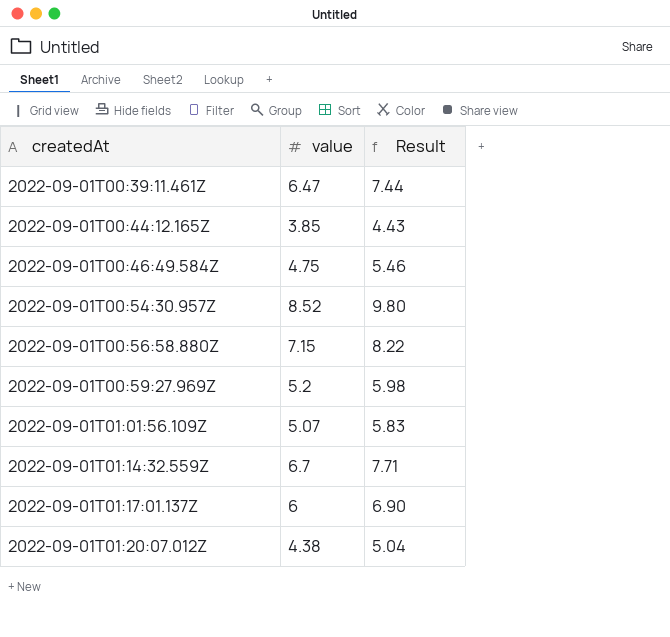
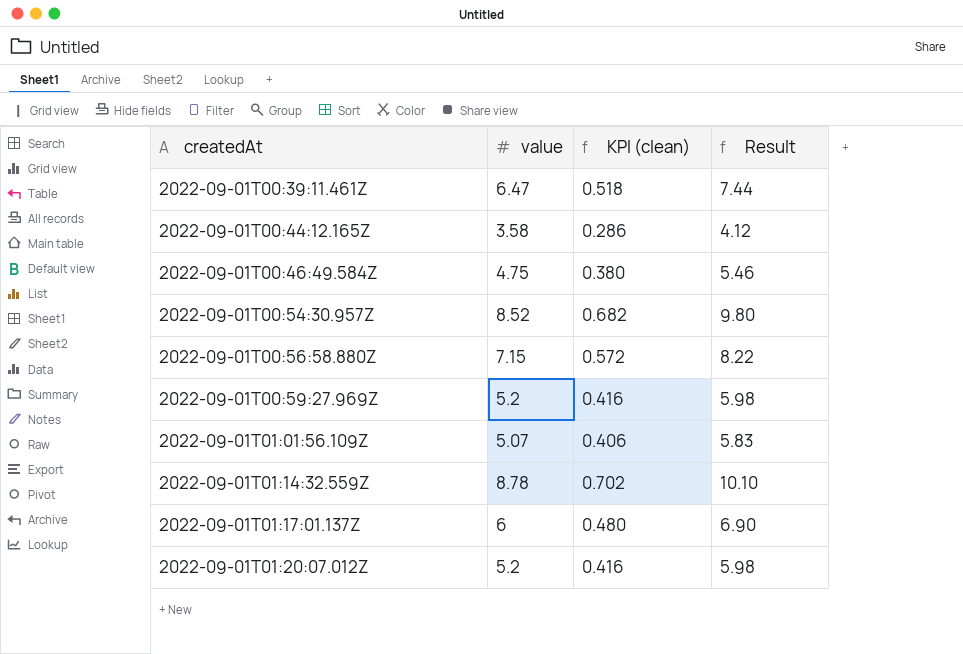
column KPI (clean) | formula: none -> [value] * 0.08
2022-09-01T00:44:12.165Z | value: 3.85 -> 3.58
2022-09-01T00:44:12.165Z | Result: 4.43 -> 4.12
2022-09-01T01:14:32.559Z | value: 6.7 -> 8.78
2022-09-01T01:14:32.559Z | Result: 7.71 -> 10.10
2022-09-01T01:20:07.012Z | value: 4.38 -> 5.2
2022-09-01T01:20:07.012Z | Result: 5.04 -> 5.98

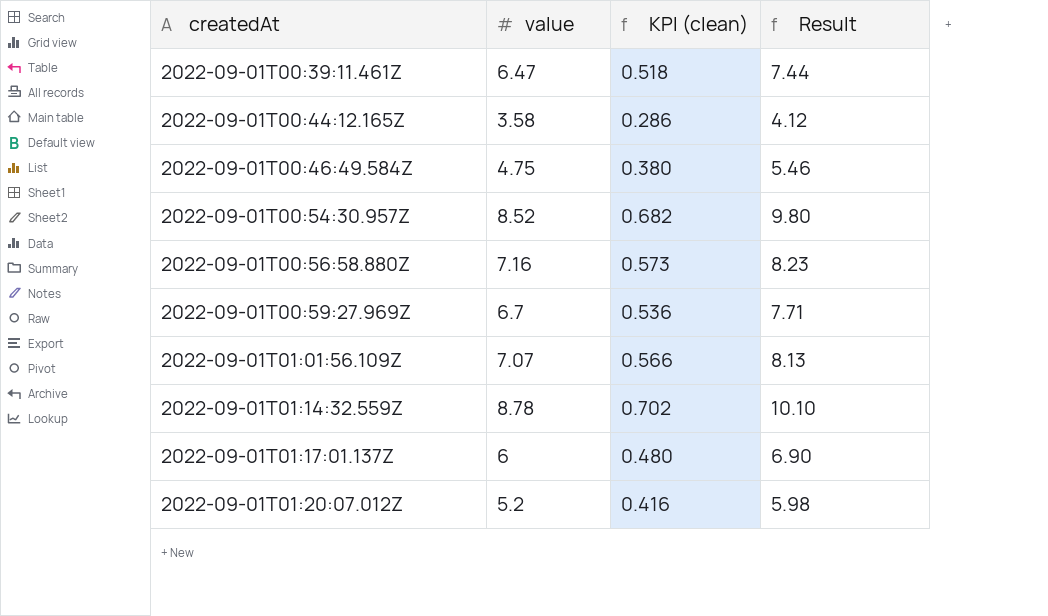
2022-09-01T00:56:58.880Z | value: 7.15 -> 7.16
2022-09-01T00:56:58.880Z | KPI (clean): 0.572 -> 0.573
2022-09-01T00:56:58.880Z | Result: 8.22 -> 8.23
2022-09-01T00:59:27.969Z | value: 5.2 -> 6.7
2022-09-01T00:59:27.969Z | KPI (clean): 0.416 -> 0.536
2022-09-01T00:59:27.969Z | Result: 5.98 -> 7.71
2022-09-01T01:01:56.109Z | value: 5.07 -> 7.07
2022-09-01T01:01:56.109Z | KPI (clean): 0.406 -> 0.566
2022-09-01T01:01:56.109Z | Result: 5.83 -> 8.13

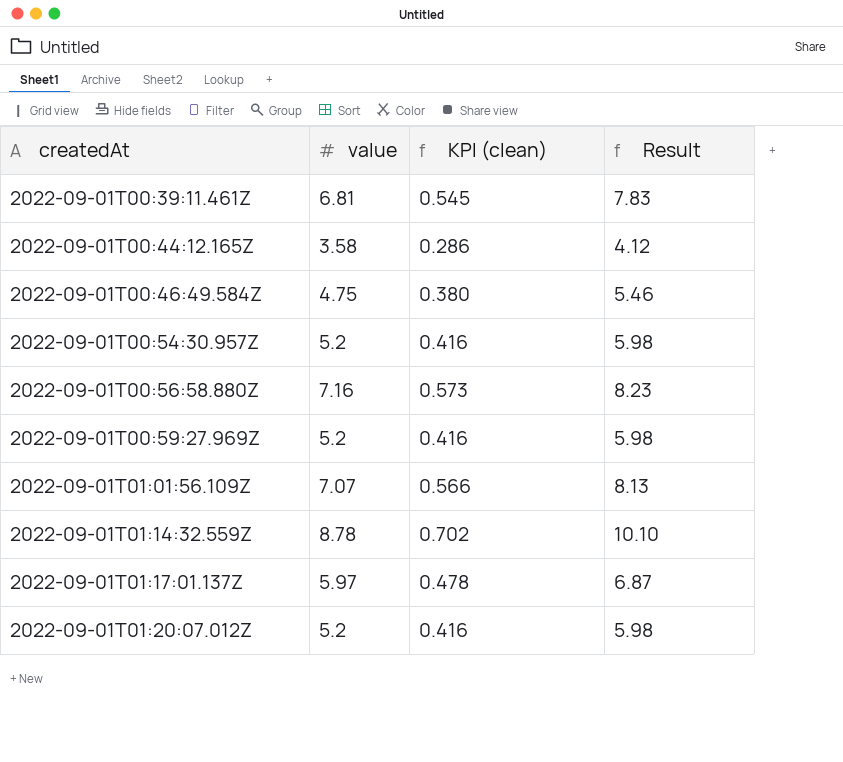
2022-09-01T00:39:11.461Z | value: 6.47 -> 6.81
2022-09-01T00:39:11.461Z | KPI (clean): 0.518 -> 0.545
2022-09-01T00:39:11.461Z | Result: 7.44 -> 7.83
2022-09-01T00:54:30.957Z | value: 8.52 -> 5.2
2022-09-01T00:54:30.957Z | KPI (clean): 0.682 -> 0.416
2022-09-01T00:54:30.957Z | Result: 9.80 -> 5.98
2022-09-01T00:59:27.969Z | value: 6.7 -> 5.2
2022-09-01T00:59:27.969Z | KPI (clean): 0.536 -> 0.416
2022-09-01T00:59:27.969Z | Result: 7.71 -> 5.98
2022-09-01T01:17:01.137Z | value: 6 -> 5.97
2022-09-01T01:17:01.137Z | KPI (clean): 0.480 -> 0.478
2022-09-01T01:17:01.137Z | Result: 6.90 -> 6.87

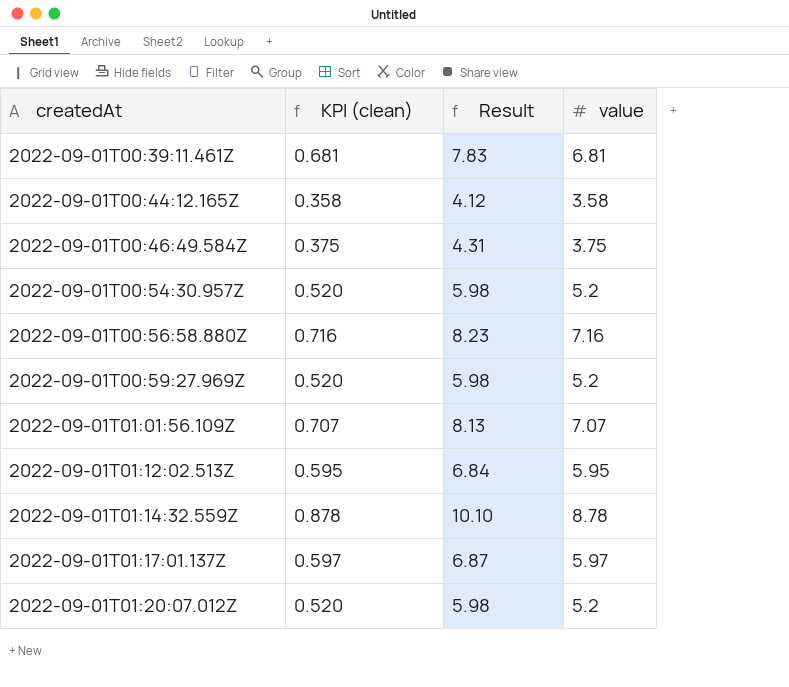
column KPI (clean) | formula: [value] * 0.08 -> [value] * 0.1
column value | position: 2 -> 4
2022-09-01T00:46:49.584Z | Result: 5.46 -> 4.31
2022-09-01T00:46:49.584Z | value: 4.75 -> 3.75
row 2022-09-01T01:12:02.513Z: none -> 0.595 | 6.84 | 5.95

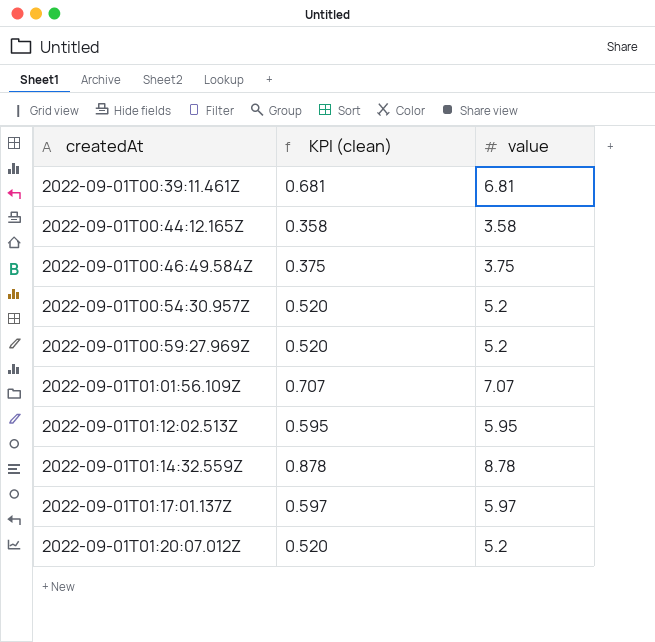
column Result | formula: [value] * 1.15 -> none
row 2022-09-01T00:56:58.880Z: 0.716 | 8.23 | 7.16 -> none

